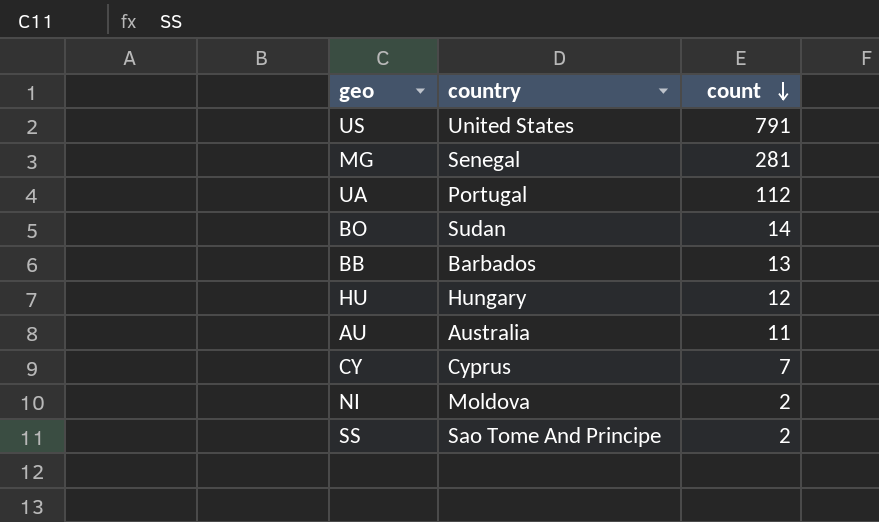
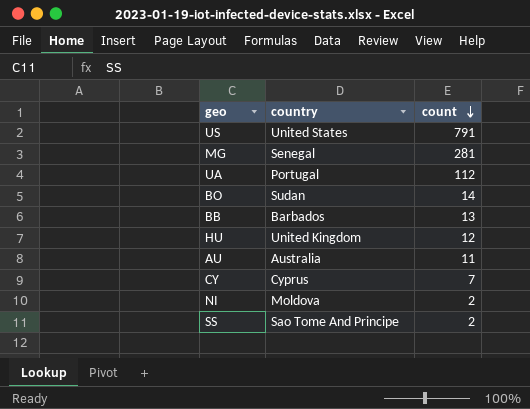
HU | country: Hungary -> United Kingdom

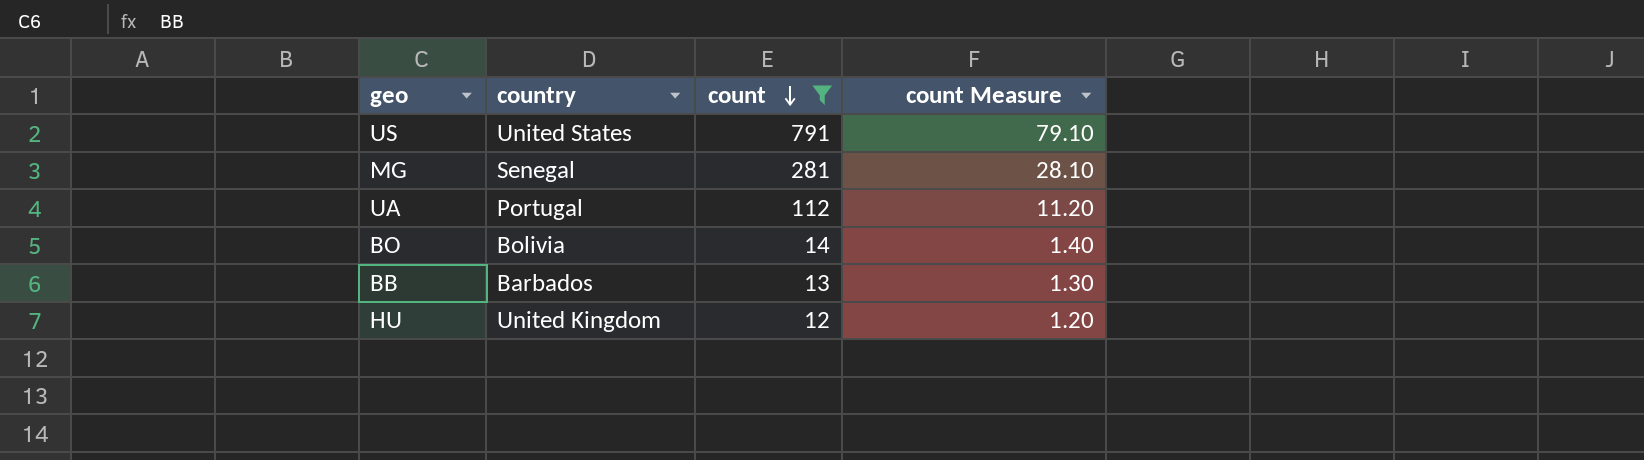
filter: none -> count >= 12
column count Measure | formula: none -> [count] * 0.1
BO | country: Sudan -> Bolivia

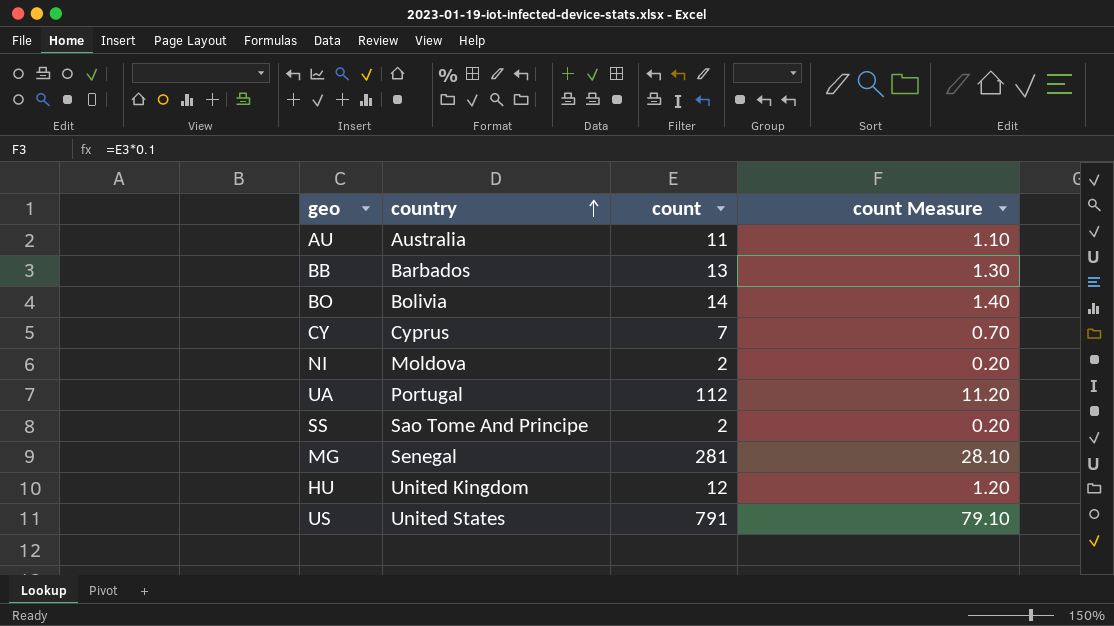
filter: count >= 12 -> none
row order: count descending -> country ascending

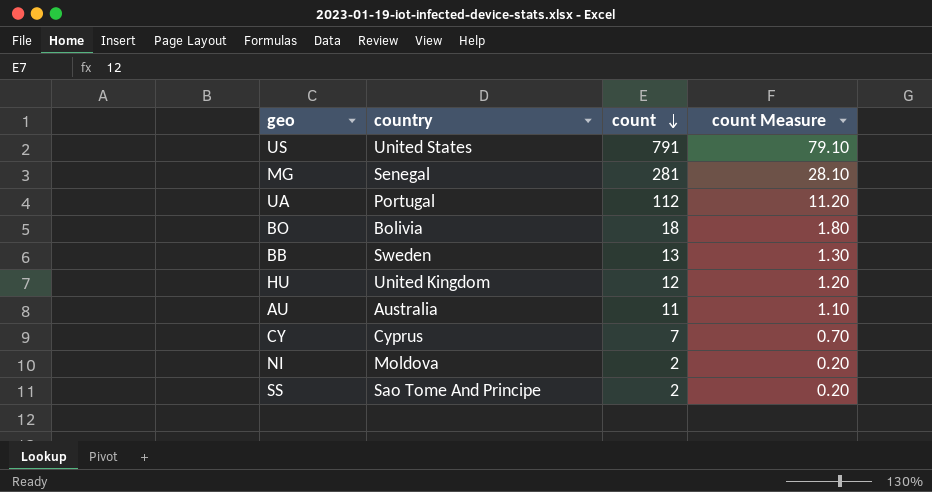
row order: country ascending -> count descending
BO | count: 14 -> 18
BO | count Measure: 1.40 -> 1.80
BB | country: Barbados -> Sweden

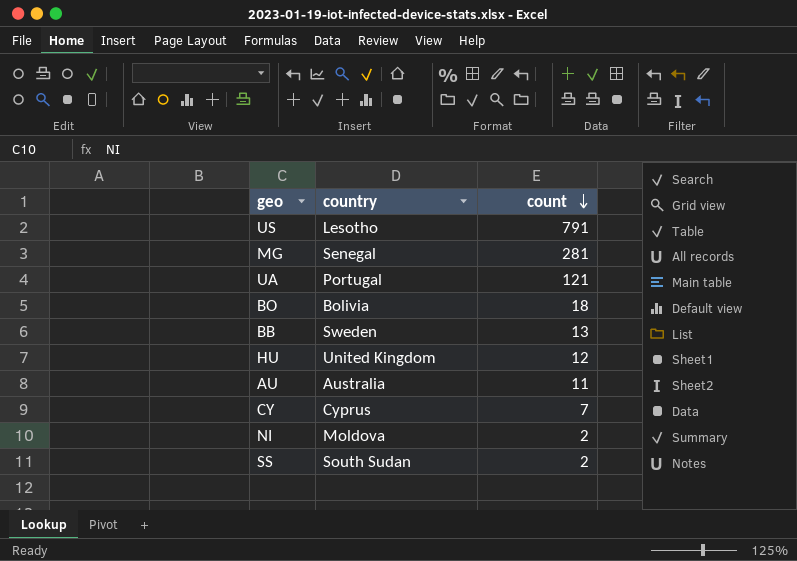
column count Measure | formula: [count] * 0.1 -> none
US | country: United States -> Lesotho
UA | count: 112 -> 121
SS | country: Sao Tome And Principe -> South Sudan

